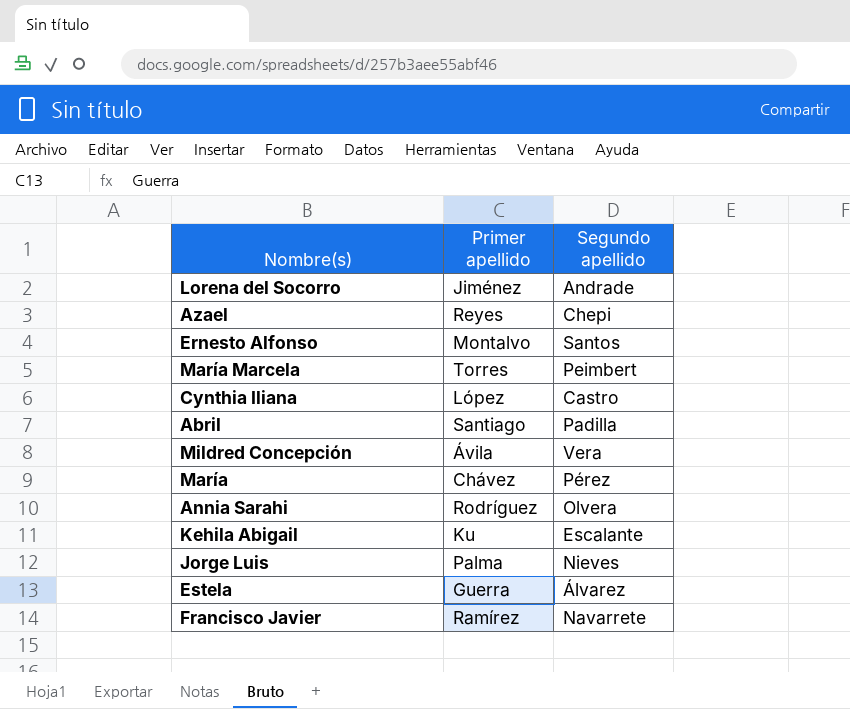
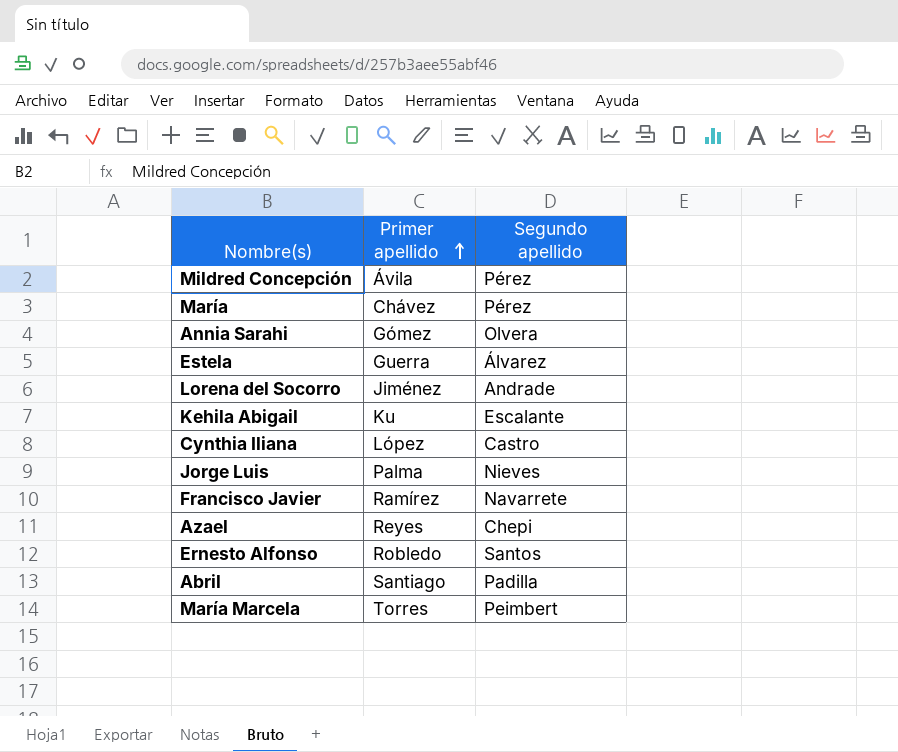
row order: none -> Primer apellido ascending
Mildred Concepción | Segundo apellido: Vera -> Pérez
Annia Sarahi | Primer apellido: Rodríguez -> Gómez
Ernesto Alfonso | Primer apellido: Montalvo -> Robledo

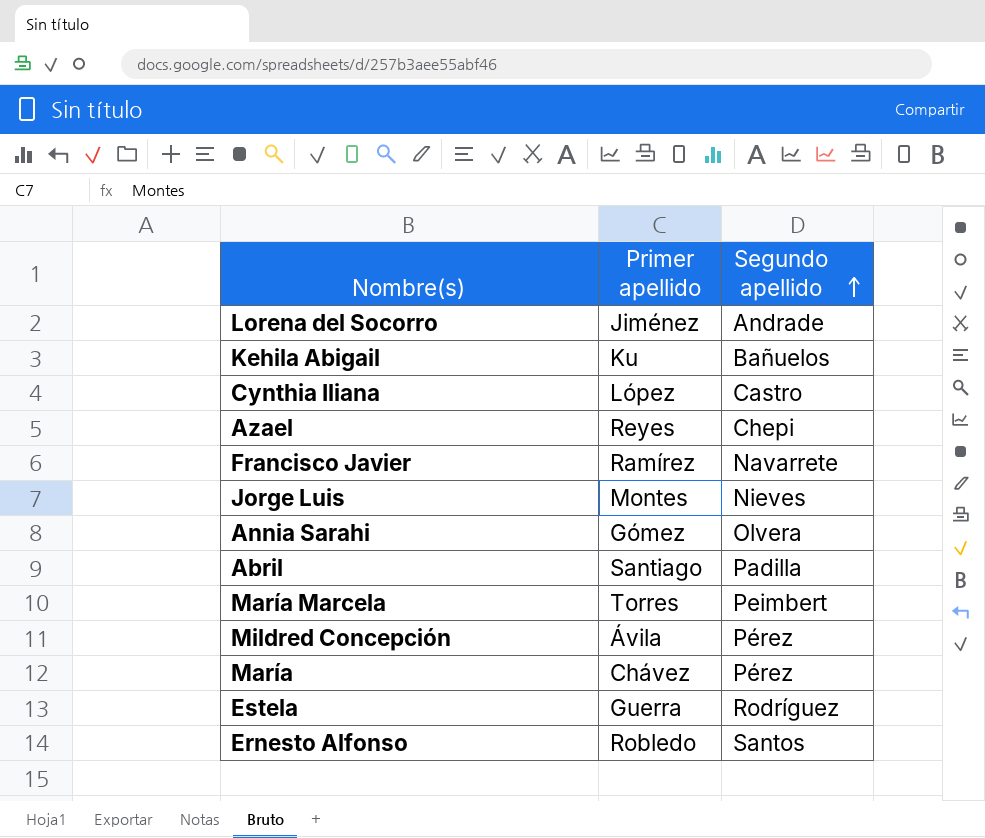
row order: Primer apellido ascending -> Segundo apellido ascending
Kehila Abigail | Segundo apellido: Escalante -> Bañuelos
Jorge Luis | Primer apellido: Palma -> Montes
Estela | Segundo apellido: Álvarez -> Rodríguez

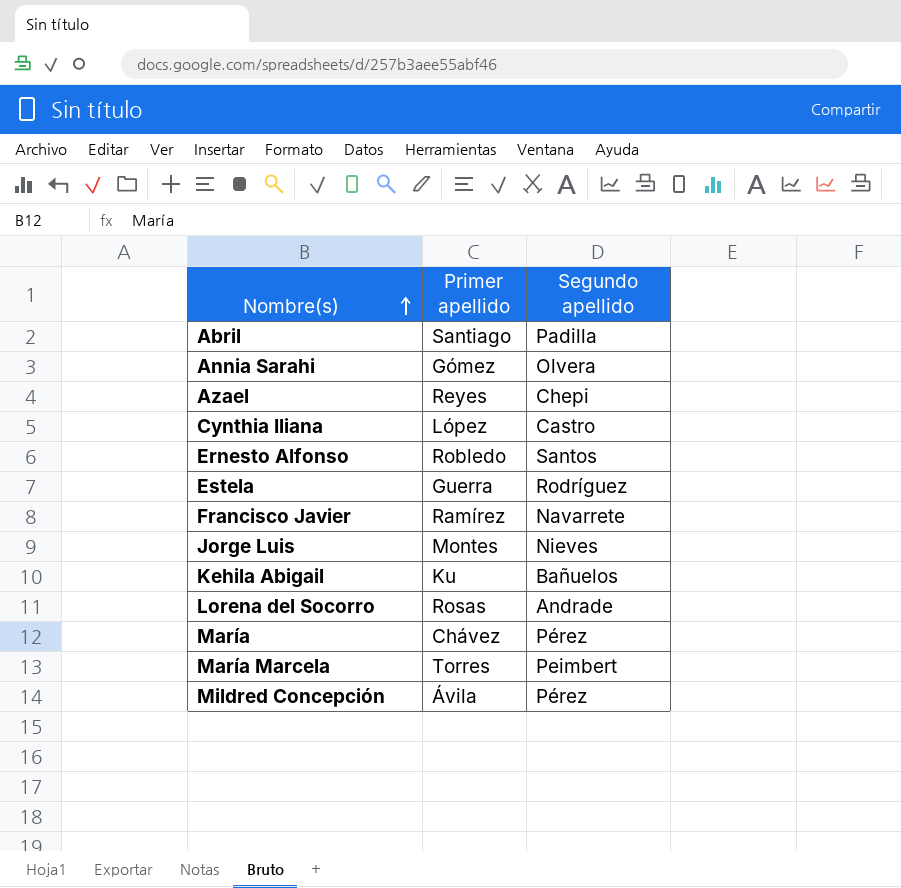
row order: Segundo apellido ascending -> Nombre(s) ascending
Lorena del Socorro | Primer apellido: Jiménez -> Rosas

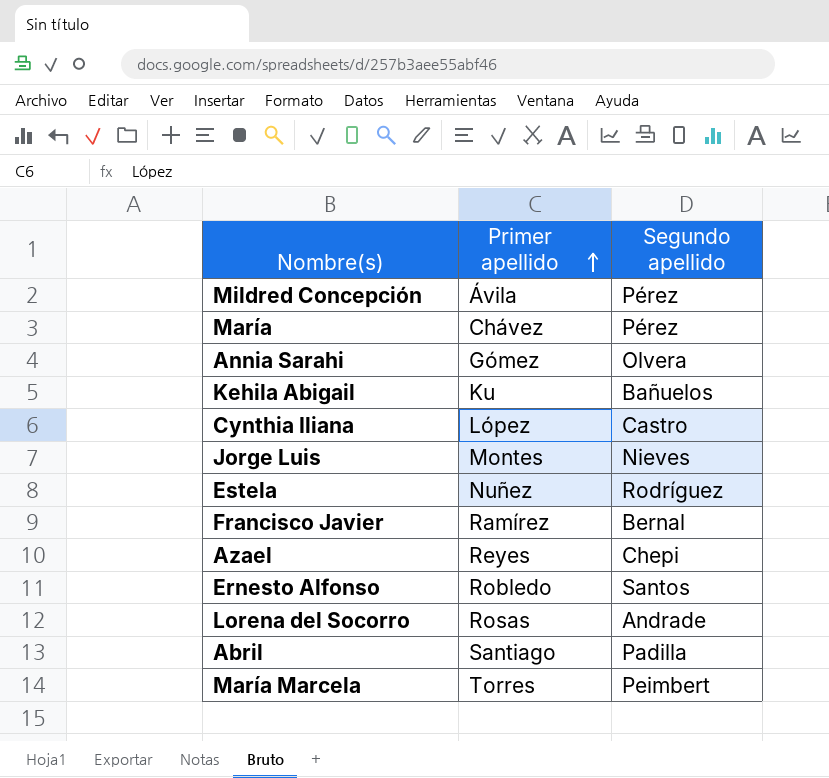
row order: Nombre(s) ascending -> Primer apellido ascending
Estela | Primer apellido: Guerra -> Nuñez
Francisco Javier | Segundo apellido: Navarrete -> Bernal

